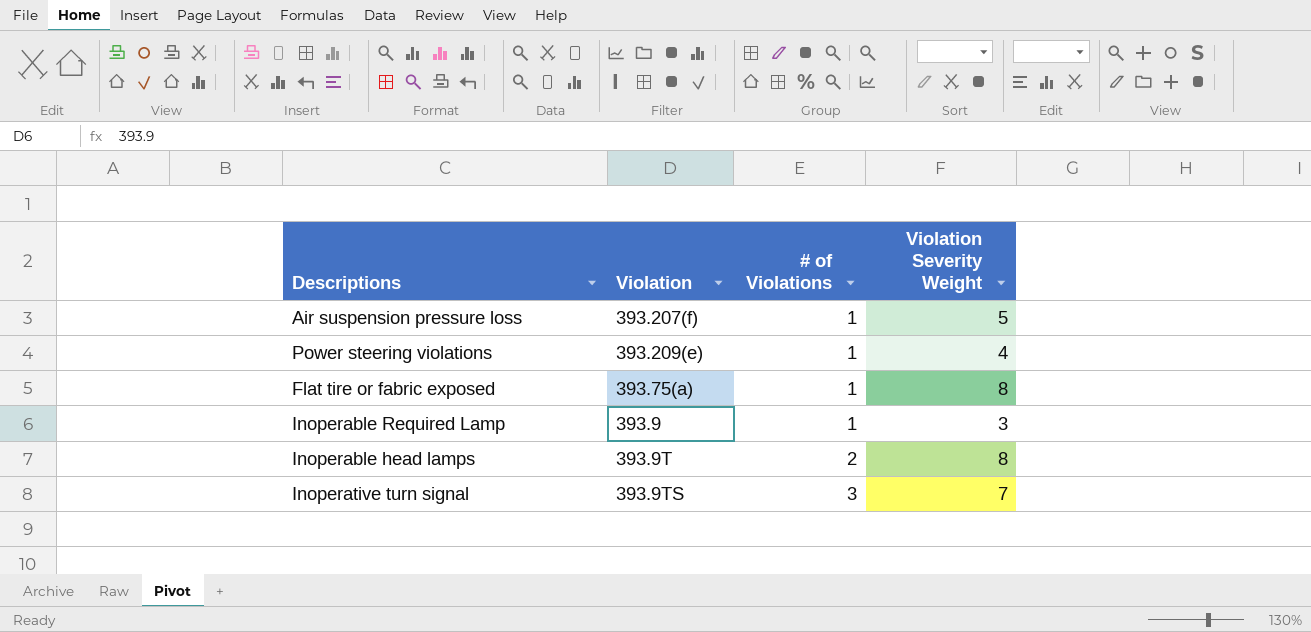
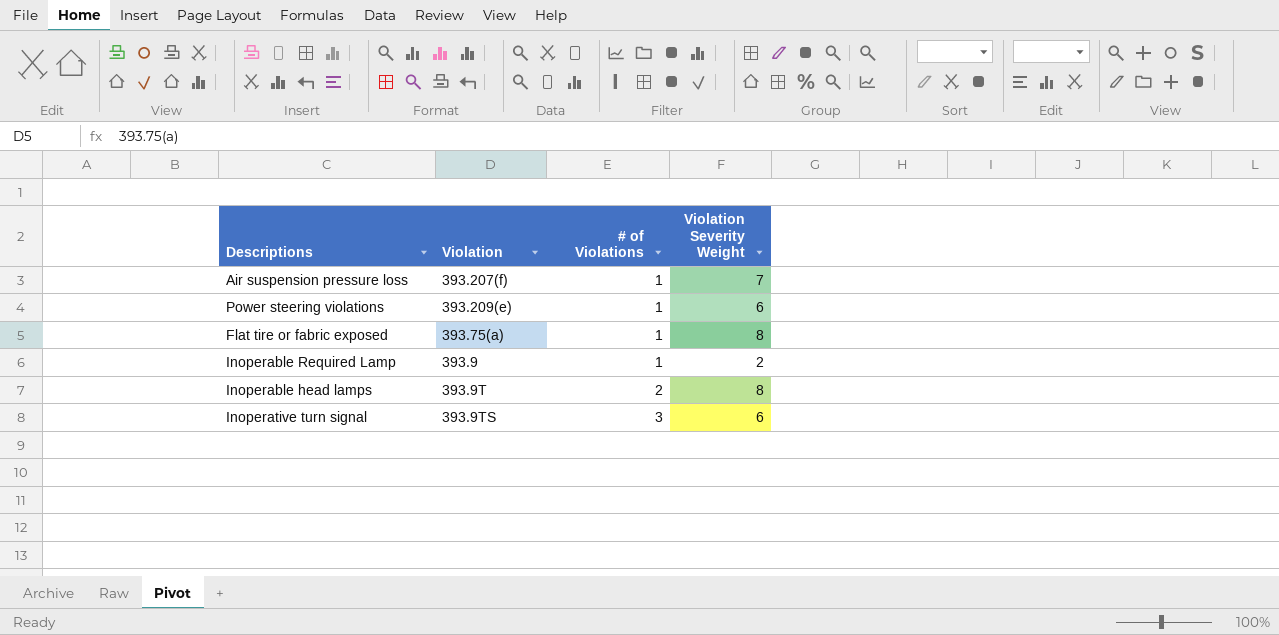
Air suspension pressure loss | Violation Severity Weight: 5 -> 7
Power steering violations | Violation Severity Weight: 4 -> 6
Inoperable Required Lamp | Violation Severity Weight: 3 -> 2
Inoperative turn signal | Violation Severity Weight: 7 -> 6

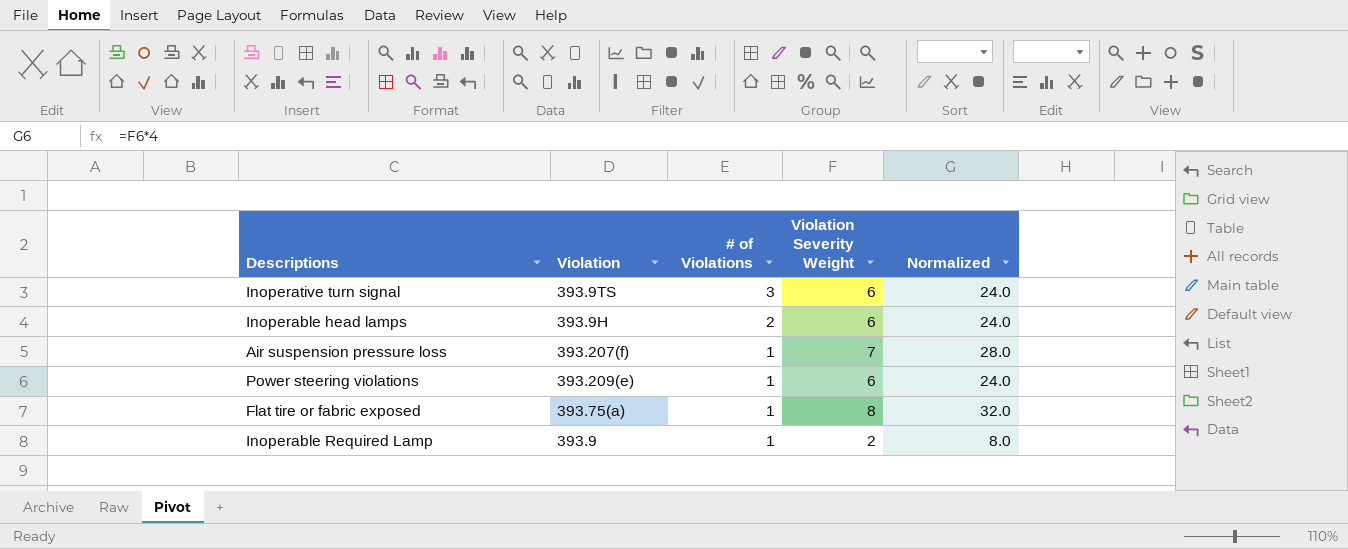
row order: # of Violations ascending -> # of Violations descending
column Normalized | formula: none -> [Violation Severity Weight] * 4
Inoperable head lamps | Violation: 393.9T -> 393.9H
Inoperable head lamps | Violation Severity Weight: 8 -> 6

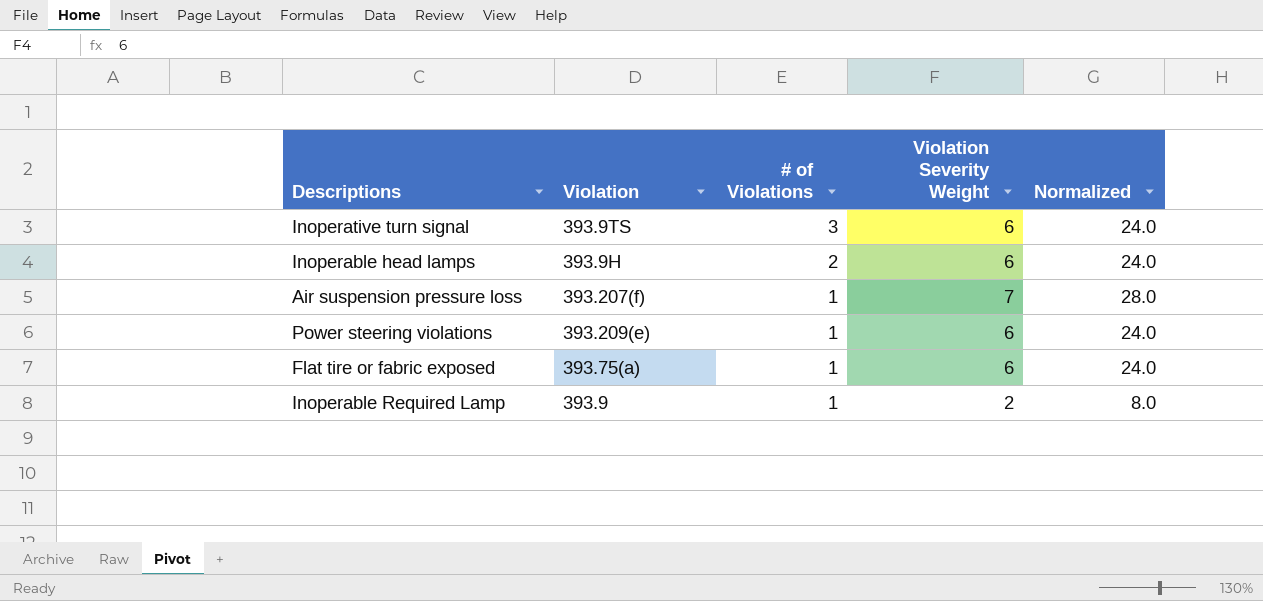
Flat tire or fabric exposed | Violation Severity Weight: 8 -> 6
Flat tire or fabric exposed | Normalized: 32.0 -> 24.0

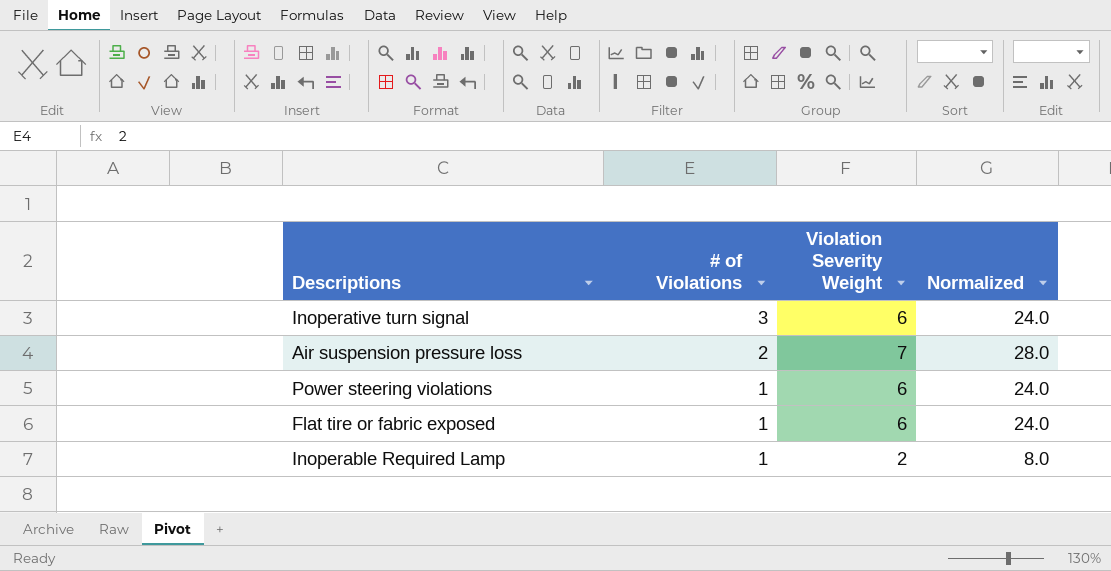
column Violation | position: 2 -> none
row Inoperable head lamps: 393.9H | 2 | 6 | 24.0 -> none
Air suspension pressure loss | # of Violations: 1 -> 2

